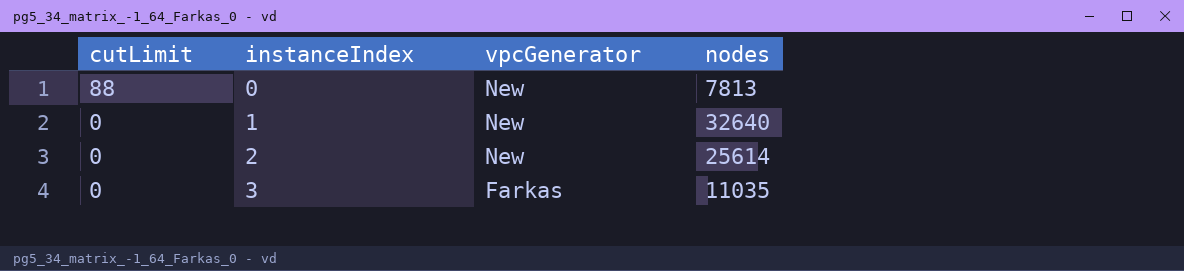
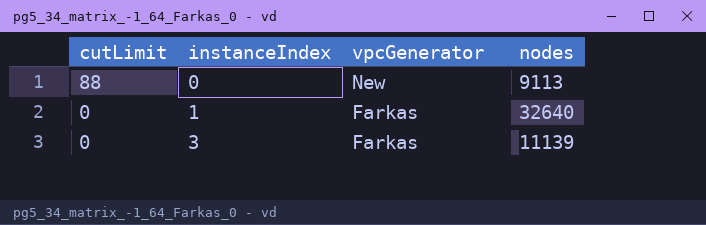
row 2: 0 | New | 25614 -> none
0 | nodes: 7813 -> 9113
1 | vpcGenerator: New -> Farkas
3 | nodes: 11035 -> 11139

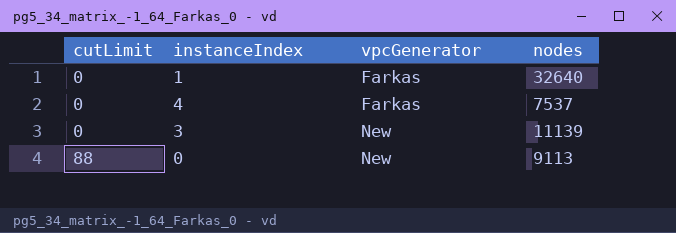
row order: cutLimit descending -> cutLimit ascending
row 4: none -> 0 | Farkas | 7537
3 | vpcGenerator: Farkas -> New

